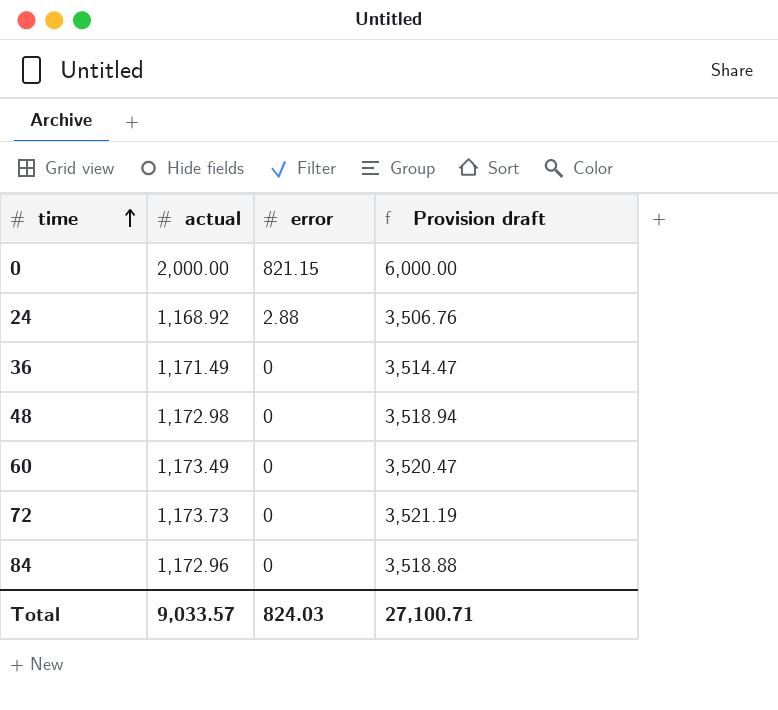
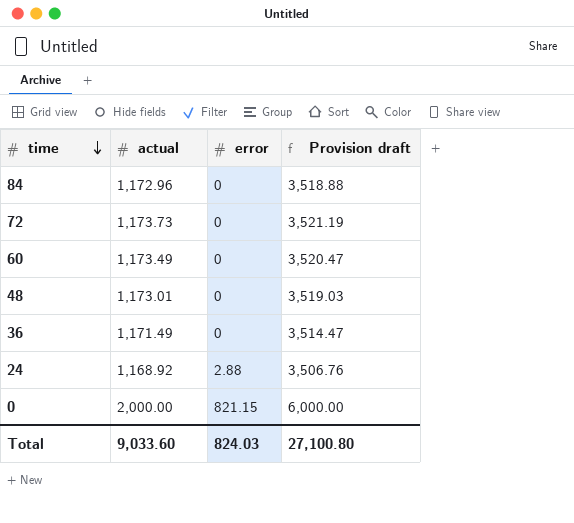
row order: time ascending -> time descending
48 | actual: 1,172.98 -> 1,173.01
48 | Provision draft: 3,518.94 -> 3,519.03
Total | actual: 9,033.57 -> 9,033.60
Total | Provision draft: 27,100.71 -> 27,100.80

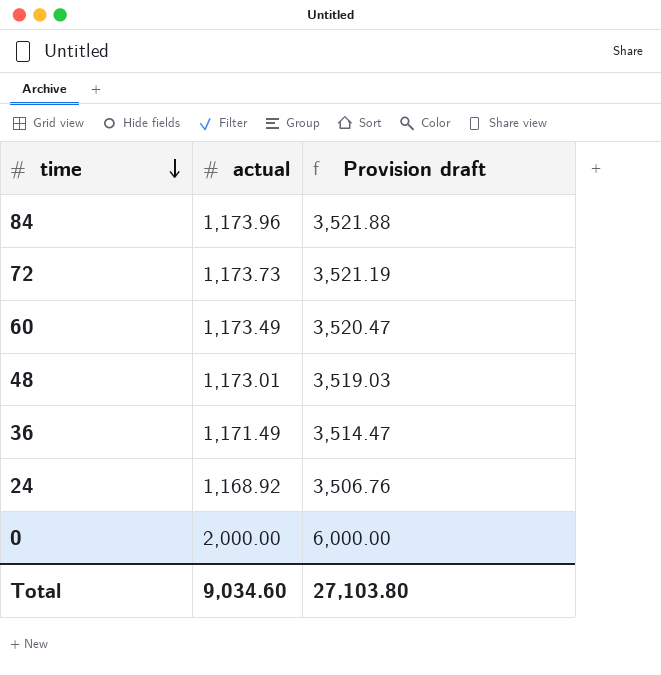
column error | position: 3 -> none
84 | actual: 1,172.96 -> 1,173.96
84 | Provision draft: 3,518.88 -> 3,521.88
Total | actual: 9,033.60 -> 9,034.60
Total | Provision draft: 27,100.80 -> 27,103.80

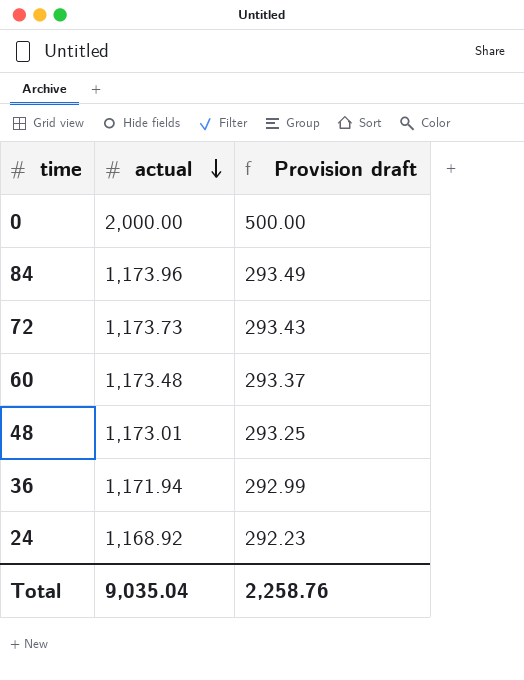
row order: time descending -> actual descending
column Provision draft | formula: [actual] * 3 -> [actual] * 0.25
60 | actual: 1,173.49 -> 1,173.48
36 | actual: 1,171.49 -> 1,171.94
Total | actual: 9,034.60 -> 9,035.04
Total | Provision draft: 27,103.80 -> 2,258.76

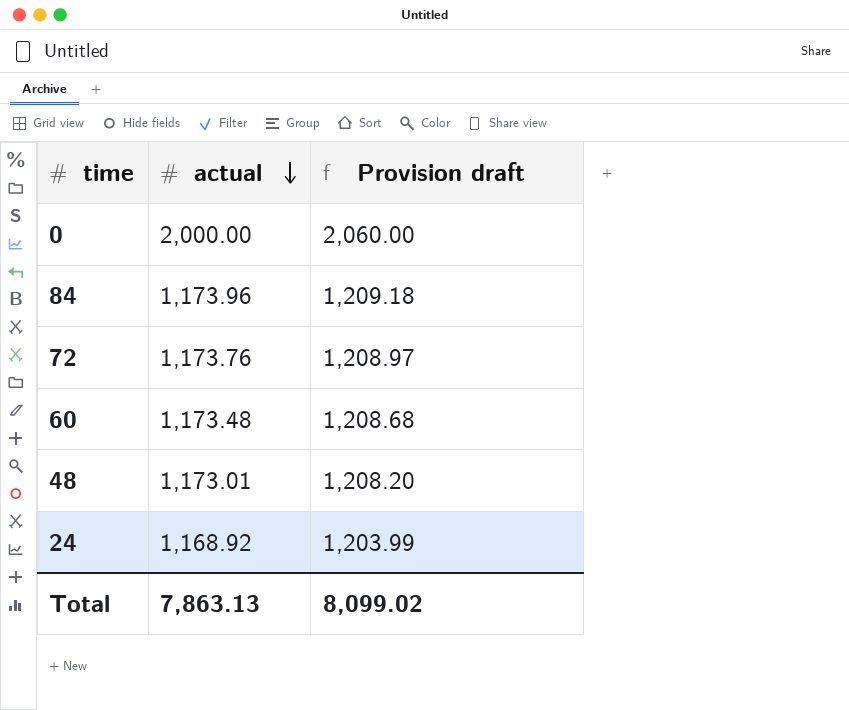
column Provision draft | formula: [actual] * 0.25 -> [actual] * 1.03
row 36: 1,171.94 | 292.99 -> none
72 | actual: 1,173.73 -> 1,173.76
Total | actual: 9,035.04 -> 7,863.13
Total | Provision draft: 2,258.76 -> 8,099.02

